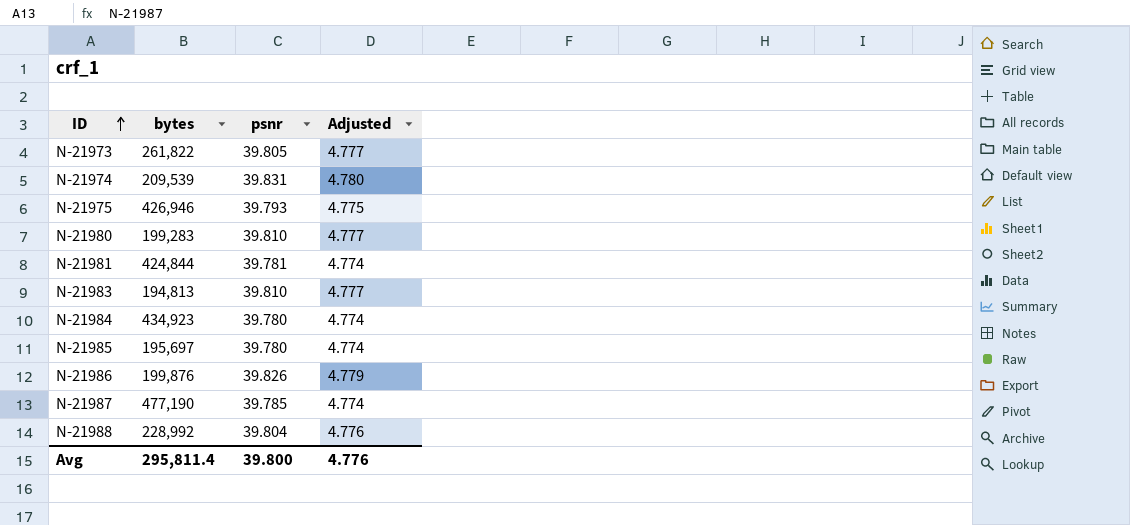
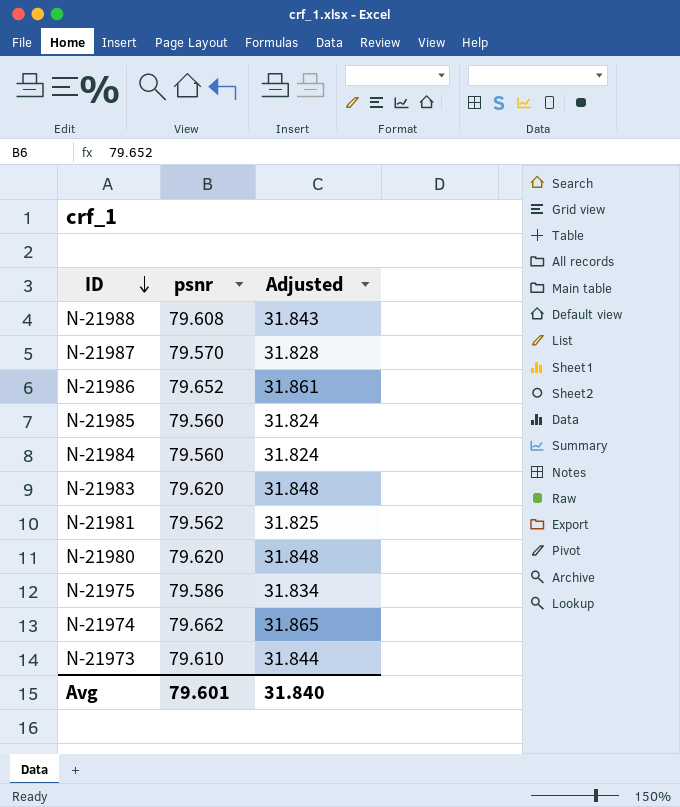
row order: ID ascending -> ID descending
column bytes | position: 2 -> none
column Adjusted | formula: [psnr] * 0.12 -> [psnr] * 0.4
N-21988 | psnr: 39.804 -> 79.608
N-21987 | psnr: 39.785 -> 79.570
N-21986 | psnr: 39.826 -> 79.652
N-21985 | psnr: 39.780 -> 79.560
N-21984 | psnr: 39.780 -> 79.560
N-21983 | psnr: 39.810 -> 79.620
N-21981 | psnr: 39.781 -> 79.562
N-21980 | psnr: 39.810 -> 79.620
N-21975 | psnr: 39.793 -> 79.586
N-21974 | psnr: 39.831 -> 79.662
N-21973 | psnr: 39.805 -> 79.610
Avg | psnr: 39.800 -> 79.601
Avg | Adjusted: 4.776 -> 31.840

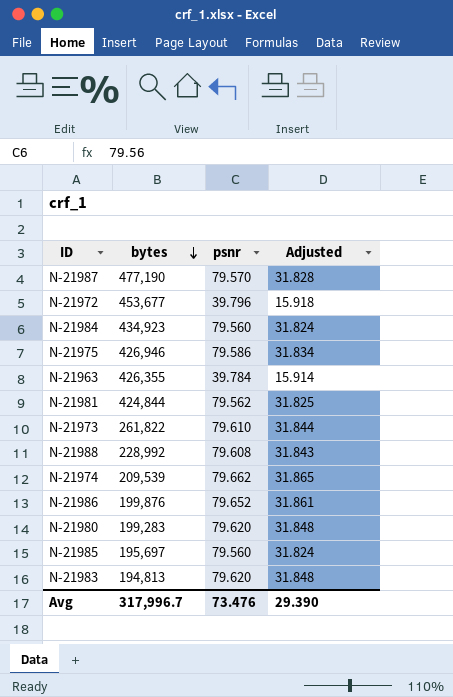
row order: ID descending -> bytes descending
column bytes | position: none -> 2
row N-21972: none -> 453,677 | 39.796 | 15.918
row N-21963: none -> 426,355 | 39.784 | 15.914
Avg | psnr: 79.601 -> 73.476
Avg | Adjusted: 31.840 -> 29.390

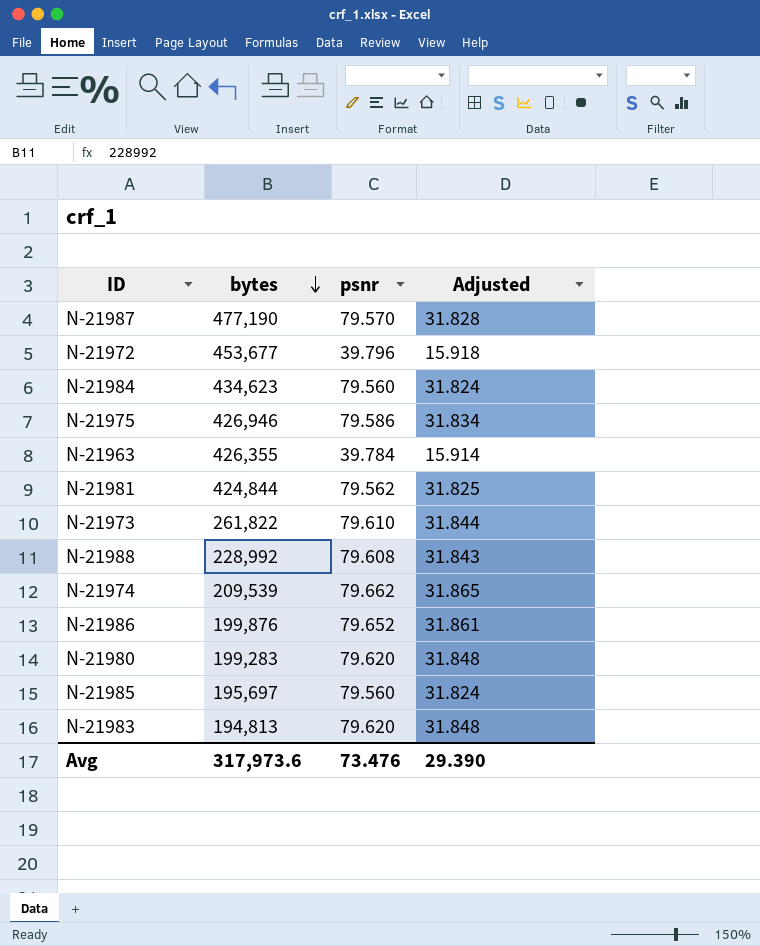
N-21984 | bytes: 434,923 -> 434,623
Avg | bytes: 317,996.7 -> 317,973.6

